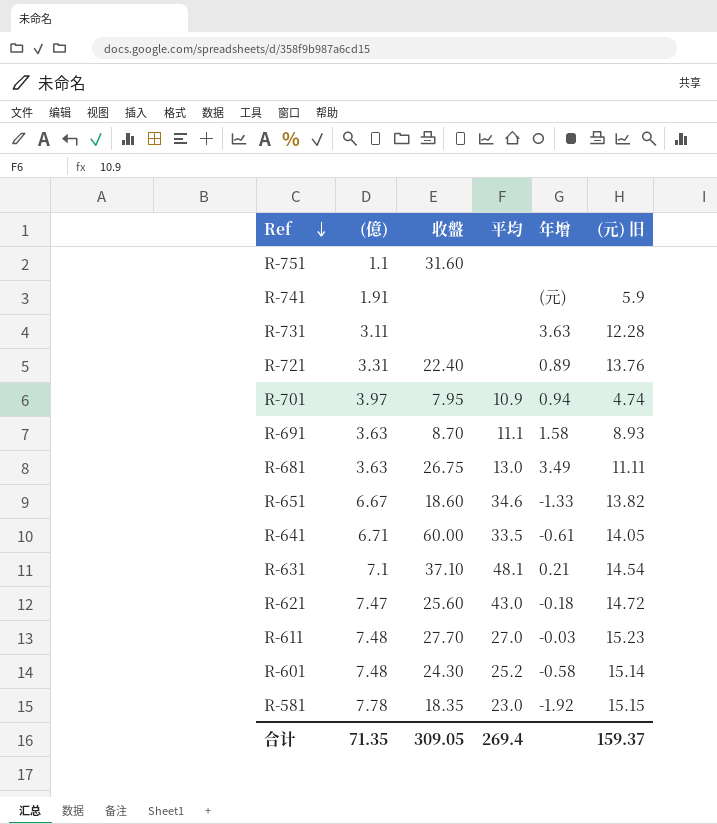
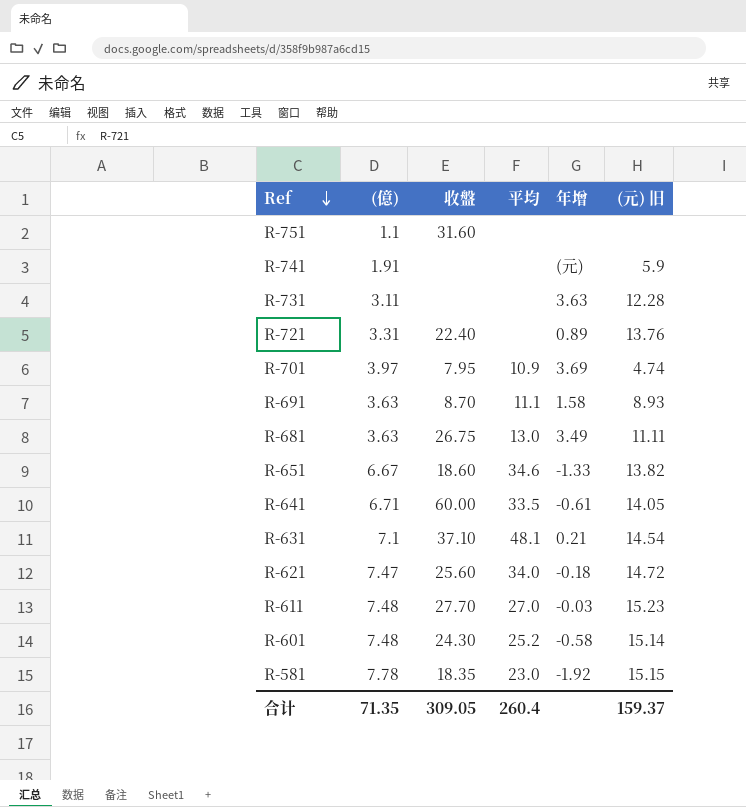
R-701 | 年增: 0.94 -> 3.69
R-621 | 平均: 43.0 -> 34.0
合计 | 平均: 269.4 -> 260.4

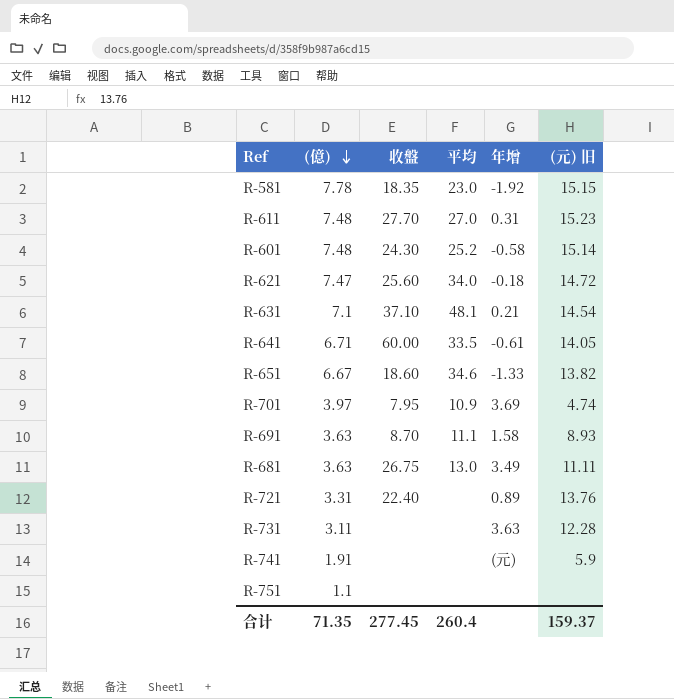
row order: Ref descending -> (億) descending
R-611 | 年增: -0.03 -> 0.31
R-751 | 收盤: 31.60 -> none
合计 | 收盤: 309.05 -> 277.45

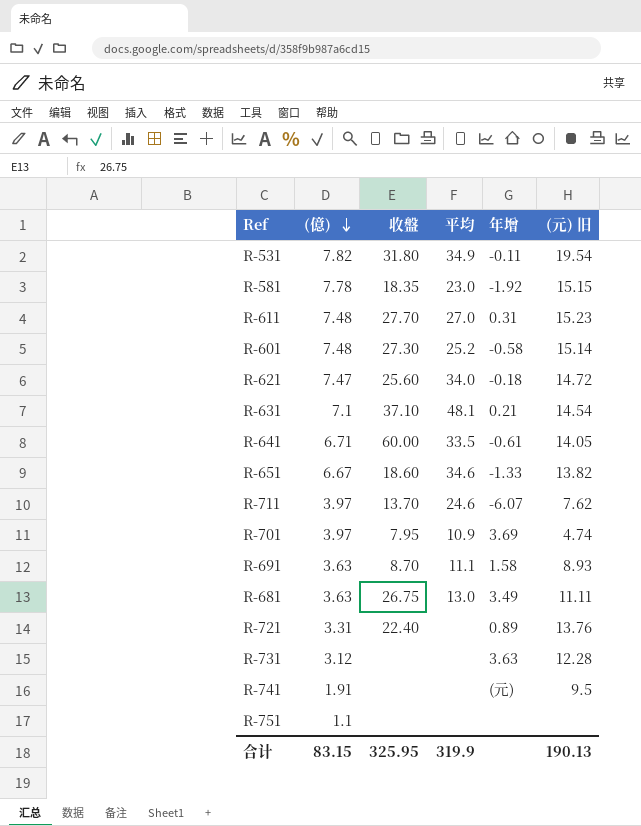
row R-531: none -> 7.82 | 31.80 | 34.9 | -0.11 | 19.54
R-601 | 收盤: 24.30 -> 27.30
row R-711: none -> 3.97 | 13.70 | 24.6 | -6.07 | 7.62
R-731 | (億): 3.11 -> 3.12
R-741 | (元) 旧: 5.9 -> 9.5
合计 | (億): 71.35 -> 83.15
合计 | 收盤: 277.45 -> 325.95
合计 | 平均: 260.4 -> 319.9
合计 | (元) 旧: 159.37 -> 190.13

